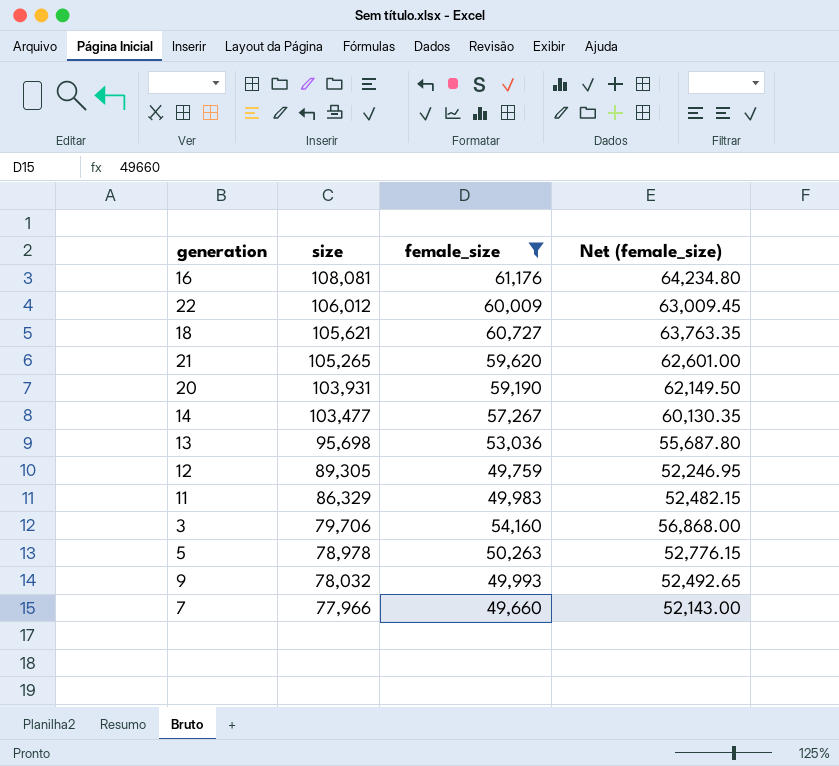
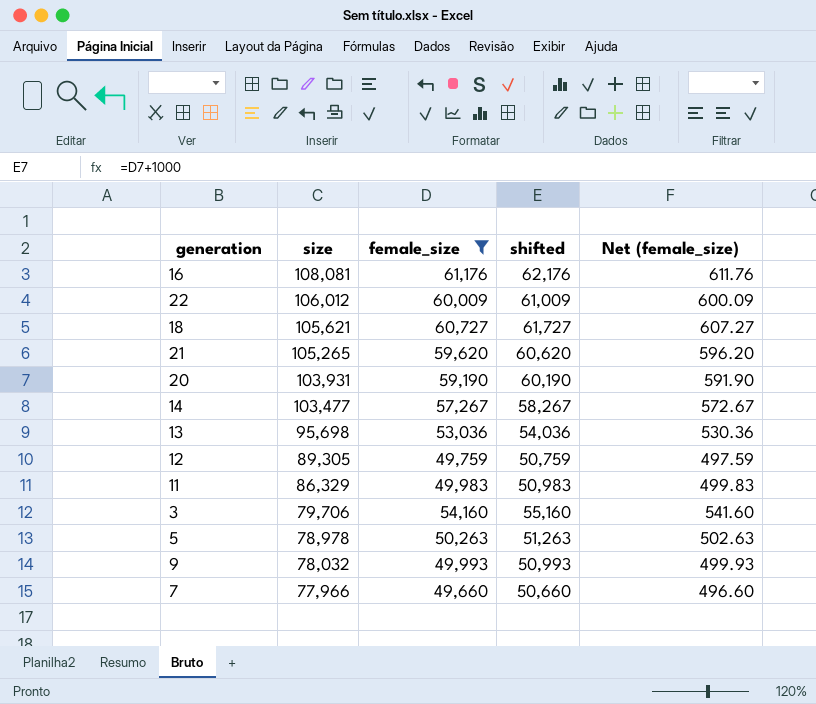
column shifted | formula: none -> [female_size] + 1000
column Net (female_size) | formula: [female_size] * 1.05 -> [female_size] * 0.01

